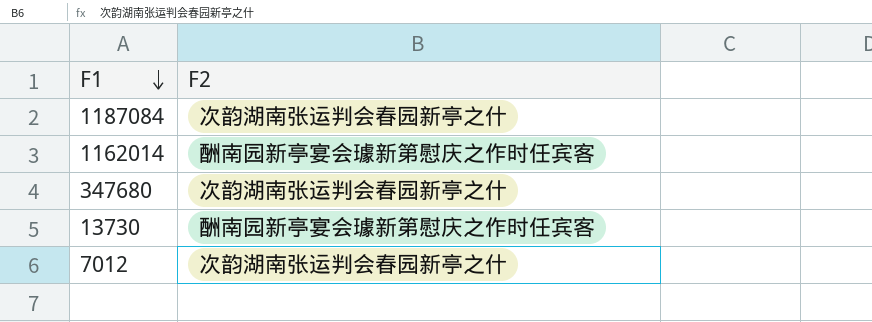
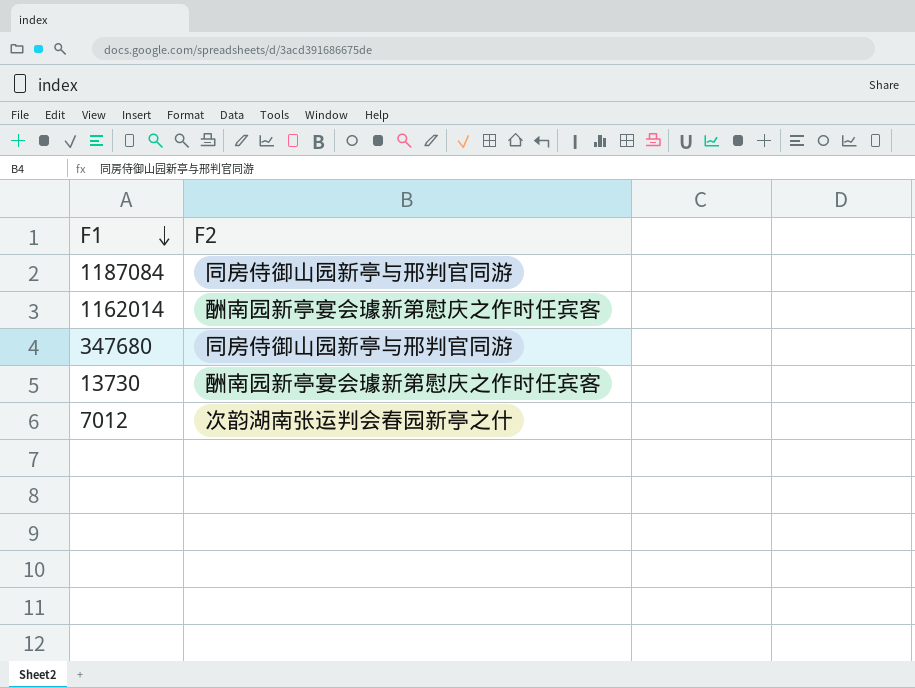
1187084 | F2: 次韵湖南张运判会春园新亭之什 -> 同房侍御山园新亭与邢判官同游
347680 | F2: 次韵湖南张运判会春园新亭之什 -> 同房侍御山园新亭与邢判官同游

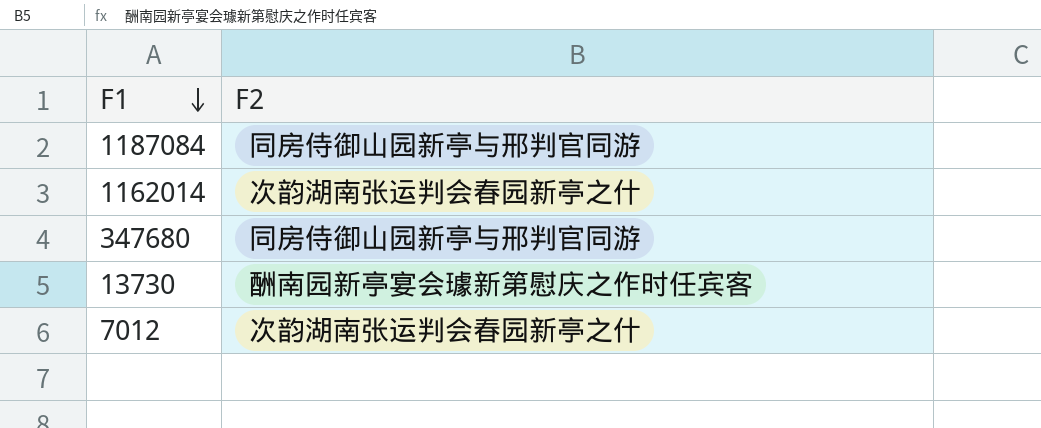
1162014 | F2: 酬南园新亭宴会璩新第慰庆之作时任宾客 -> 次韵湖南张运判会春园新亭之什

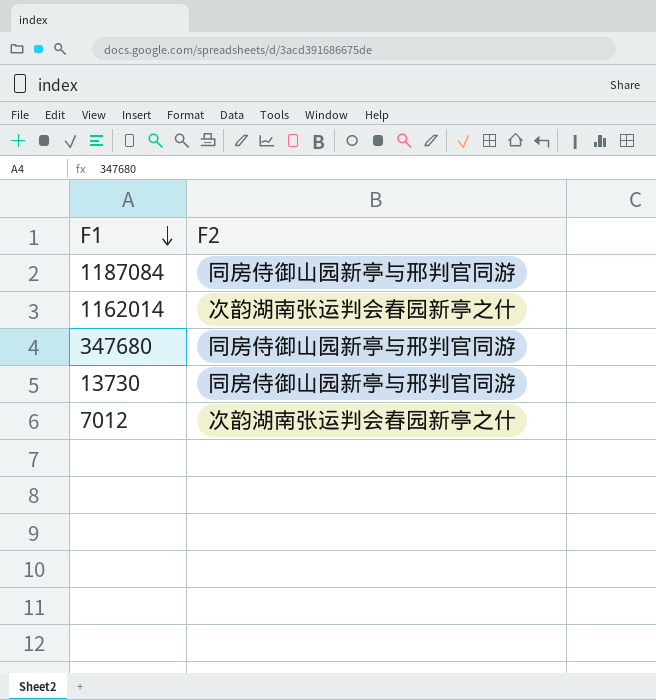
13730 | F2: 酬南园新亭宴会璩新第慰庆之作时任宾客 -> 同房侍御山园新亭与邢判官同游

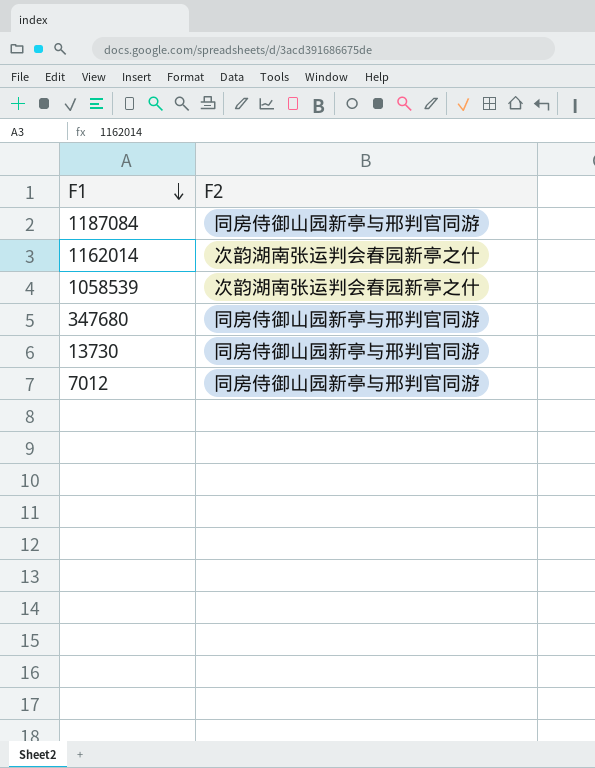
row 1058539: none -> 次韵湖南张运判会春园新亭之什
7012 | F2: 次韵湖南张运判会春园新亭之什 -> 同房侍御山园新亭与邢判官同游

